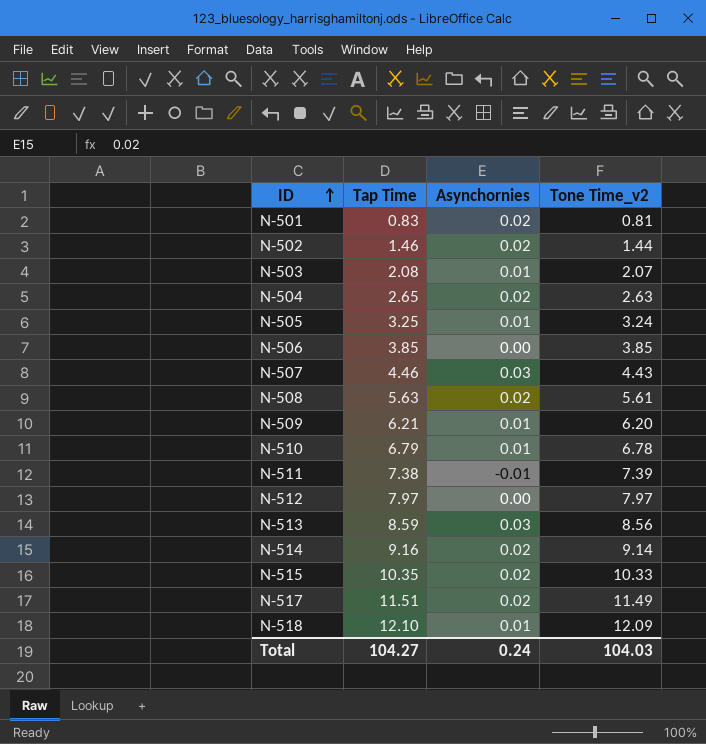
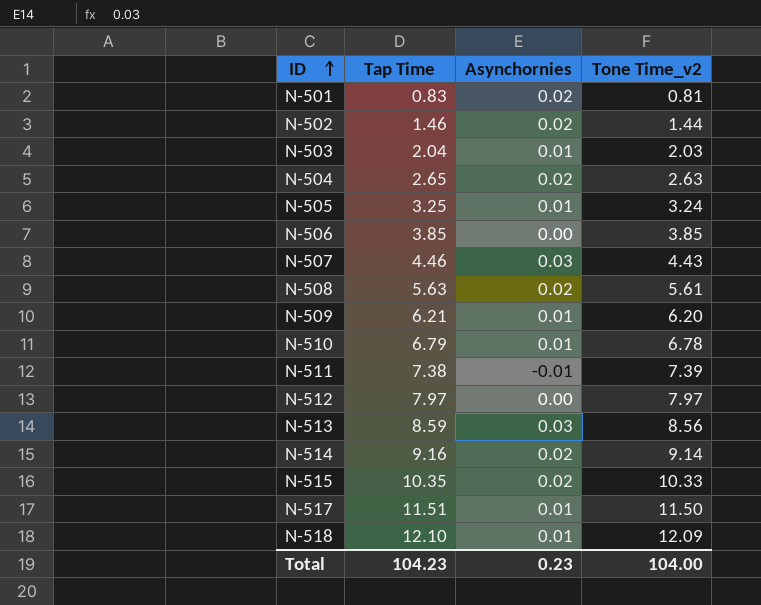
N-503 | Tap Time: 2.08 -> 2.04
N-503 | Tone Time_v2: 2.07 -> 2.03
N-517 | Asynchornies: 0.02 -> 0.01
N-517 | Tone Time_v2: 11.49 -> 11.50
Total | Tap Time: 104.27 -> 104.23
Total | Asynchornies: 0.24 -> 0.23
Total | Tone Time_v2: 104.03 -> 104.00

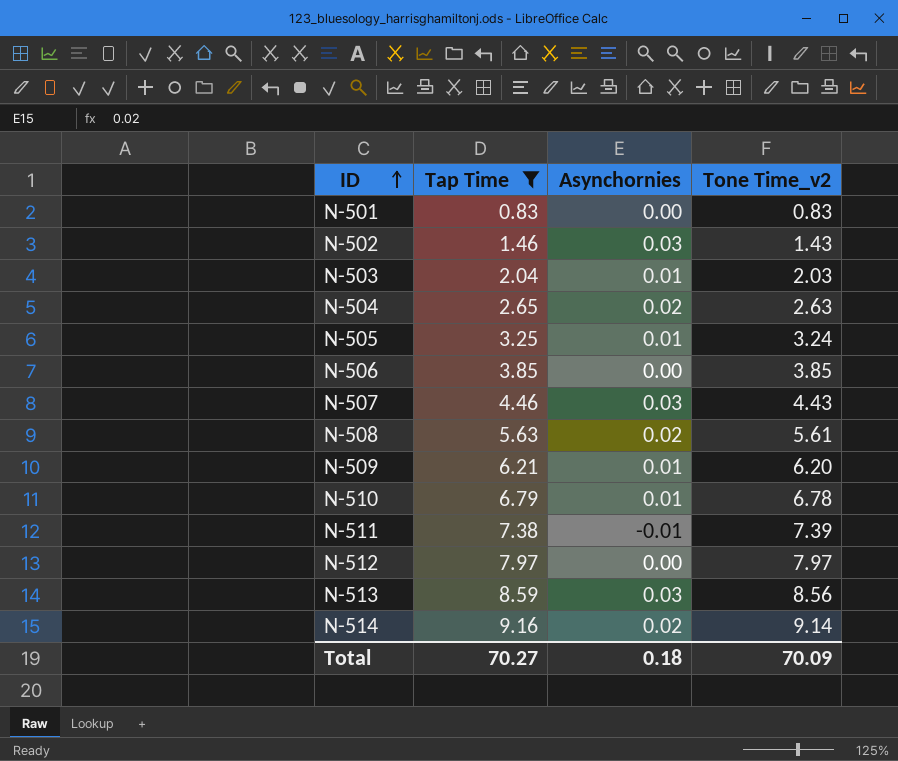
filter: none -> Tap Time <= 9.16
N-501 | Asynchornies: 0.02 -> 0.00
N-501 | Tone Time_v2: 0.81 -> 0.83
N-502 | Asynchornies: 0.02 -> 0.03
N-502 | Tone Time_v2: 1.44 -> 1.43
Total | Tap Time: 104.23 -> 70.27
Total | Asynchornies: 0.23 -> 0.18
Total | Tone Time_v2: 104.00 -> 70.09

